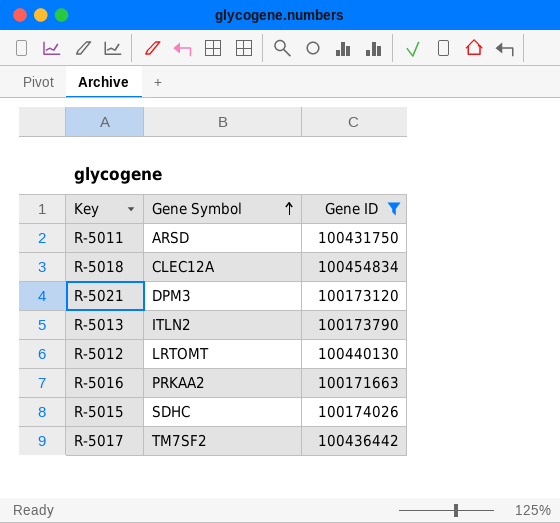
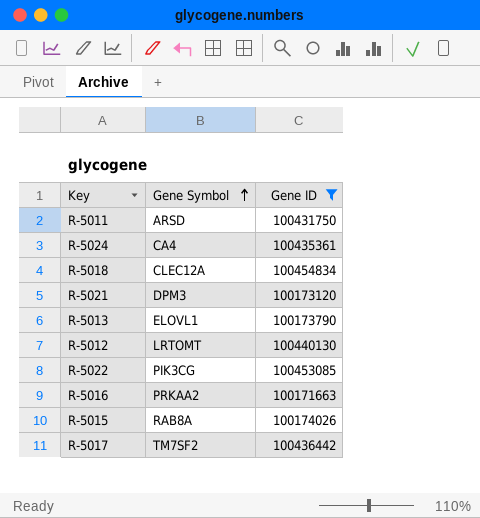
row R-5024: none -> CA4 | 100435361
R-5013 | Gene Symbol: ITLN2 -> ELOVL1
row R-5022: none -> PIK3CG | 100453085
R-5015 | Gene Symbol: SDHC -> RAB8A

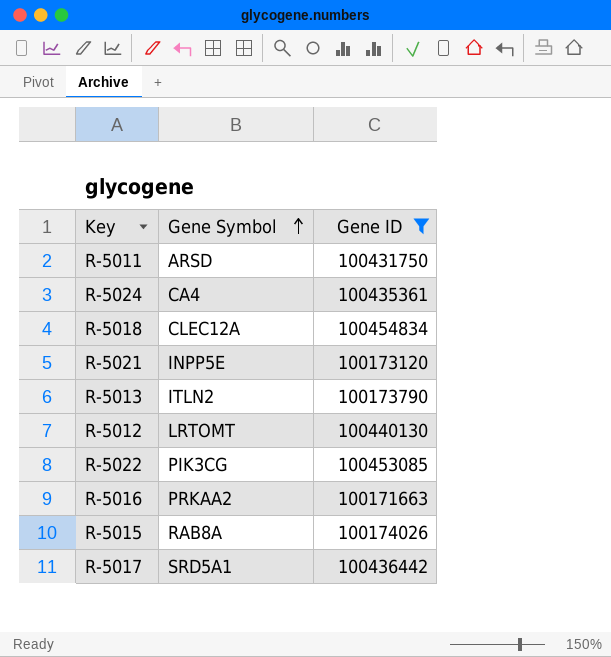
R-5021 | Gene Symbol: DPM3 -> INPP5E
R-5013 | Gene Symbol: ELOVL1 -> ITLN2
R-5017 | Gene Symbol: TM7SF2 -> SRD5A1

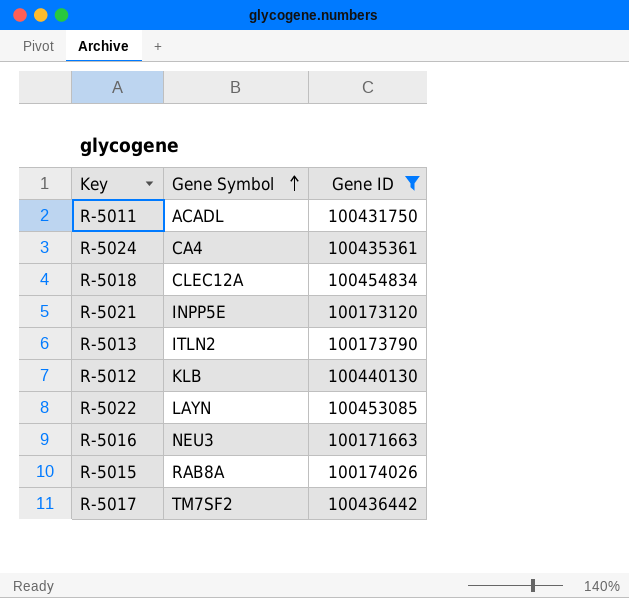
R-5011 | Gene Symbol: ARSD -> ACADL
R-5012 | Gene Symbol: LRTOMT -> KLB
R-5022 | Gene Symbol: PIK3CG -> LAYN
R-5016 | Gene Symbol: PRKAA2 -> NEU3
R-5017 | Gene Symbol: SRD5A1 -> TM7SF2

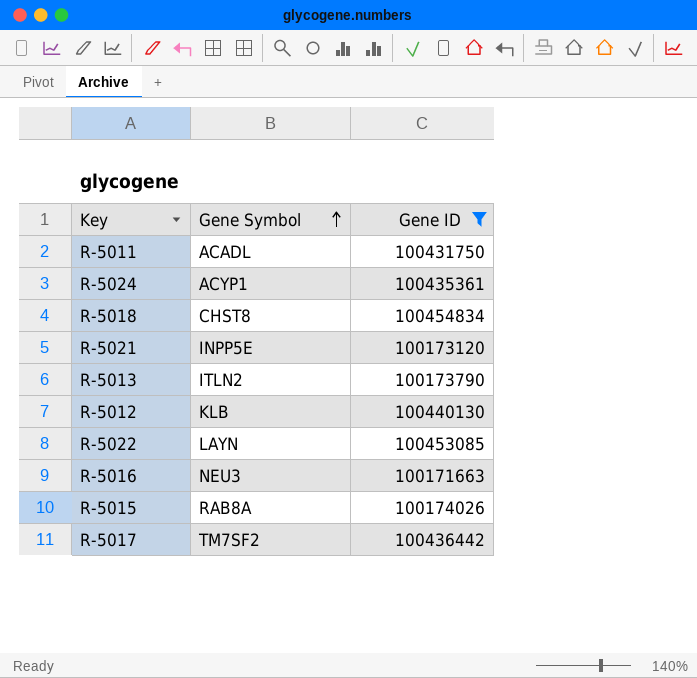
R-5024 | Gene Symbol: CA4 -> ACYP1
R-5018 | Gene Symbol: CLEC12A -> CHST8

